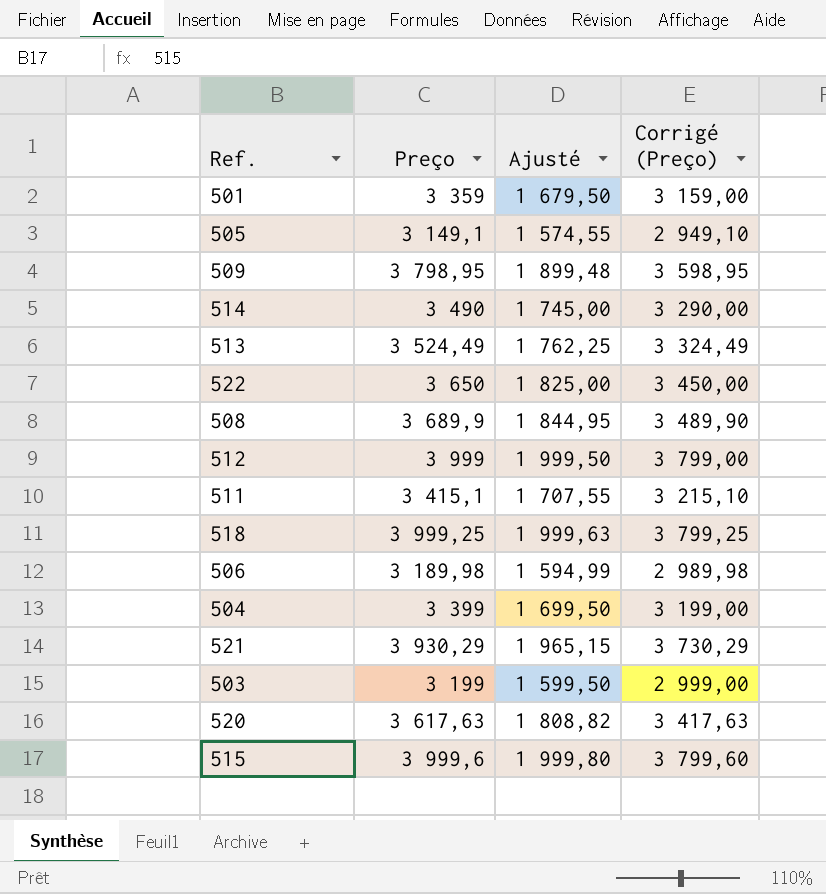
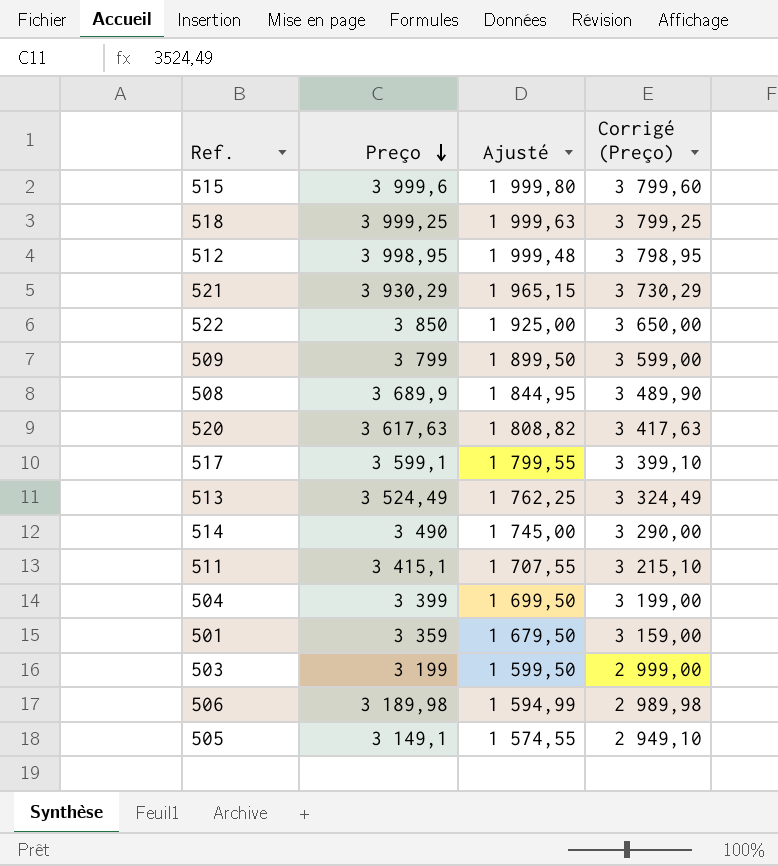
row order: none -> Preço descending
512 | Preço: 3 999 -> 3 998,95
512 | Ajusté: 1 999,50 -> 1 999,48
512 | Corrigé (Preço): 3 799,00 -> 3 798,95
522 | Preço: 3 650 -> 3 850
522 | Ajusté: 1 825,00 -> 1 925,00
522 | Corrigé (Preço): 3 450,00 -> 3 650,00
509 | Preço: 3 798,95 -> 3 799
509 | Ajusté: 1 899,48 -> 1 899,50
509 | Corrigé (Preço): 3 598,95 -> 3 599,00
row 517: none -> 3 599,1 | 1 799,55 | 3 399,10

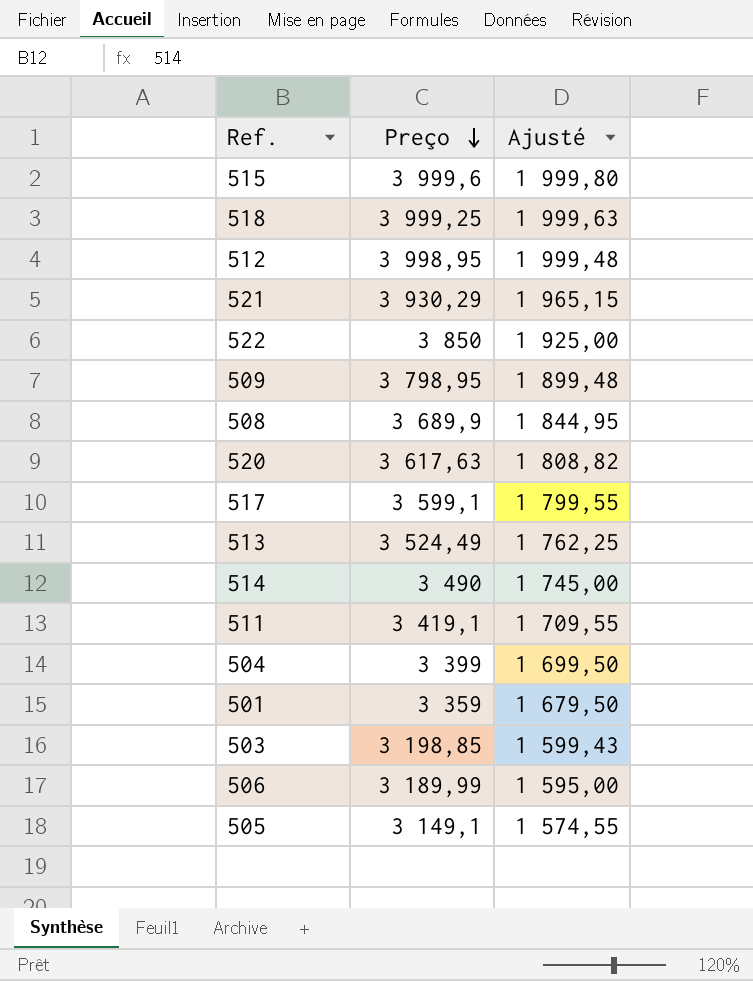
column Corrigé (Preço) | formula: [Preço] - 200 -> none
509 | Preço: 3 799 -> 3 798,95
509 | Ajusté: 1 899,50 -> 1 899,48
511 | Preço: 3 415,1 -> 3 419,1
511 | Ajusté: 1 707,55 -> 1 709,55
503 | Preço: 3 199 -> 3 198,85
503 | Ajusté: 1 599,50 -> 1 599,43
506 | Preço: 3 189,98 -> 3 189,99
506 | Ajusté: 1 594,99 -> 1 595,00

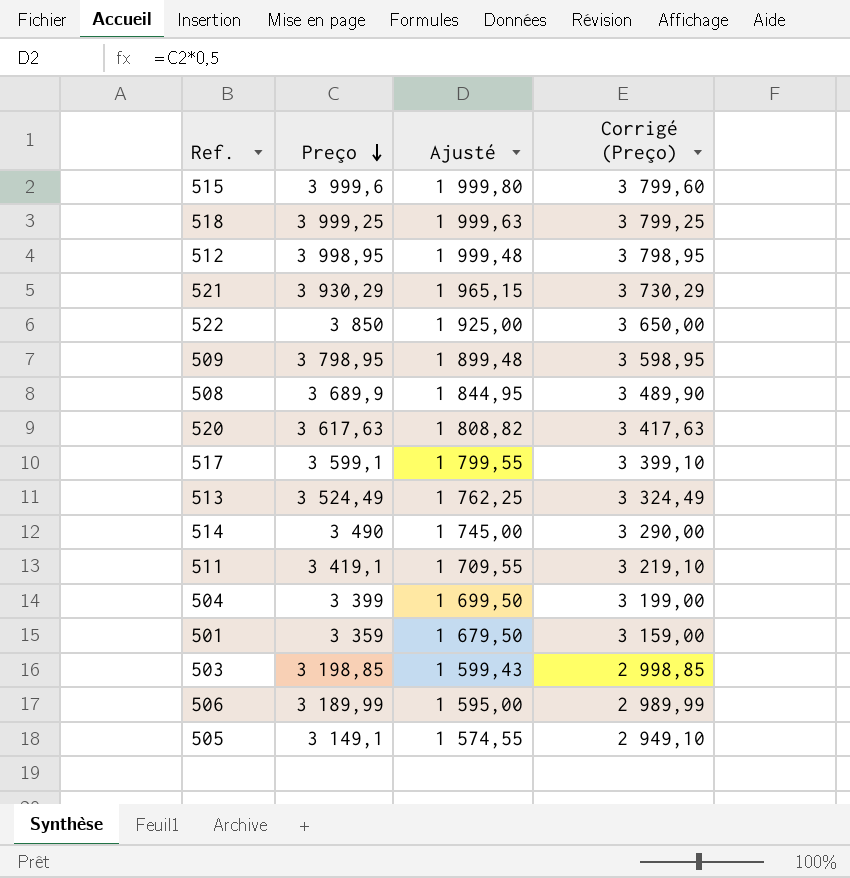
column Corrigé (Preço) | formula: none -> [Preço] - 200

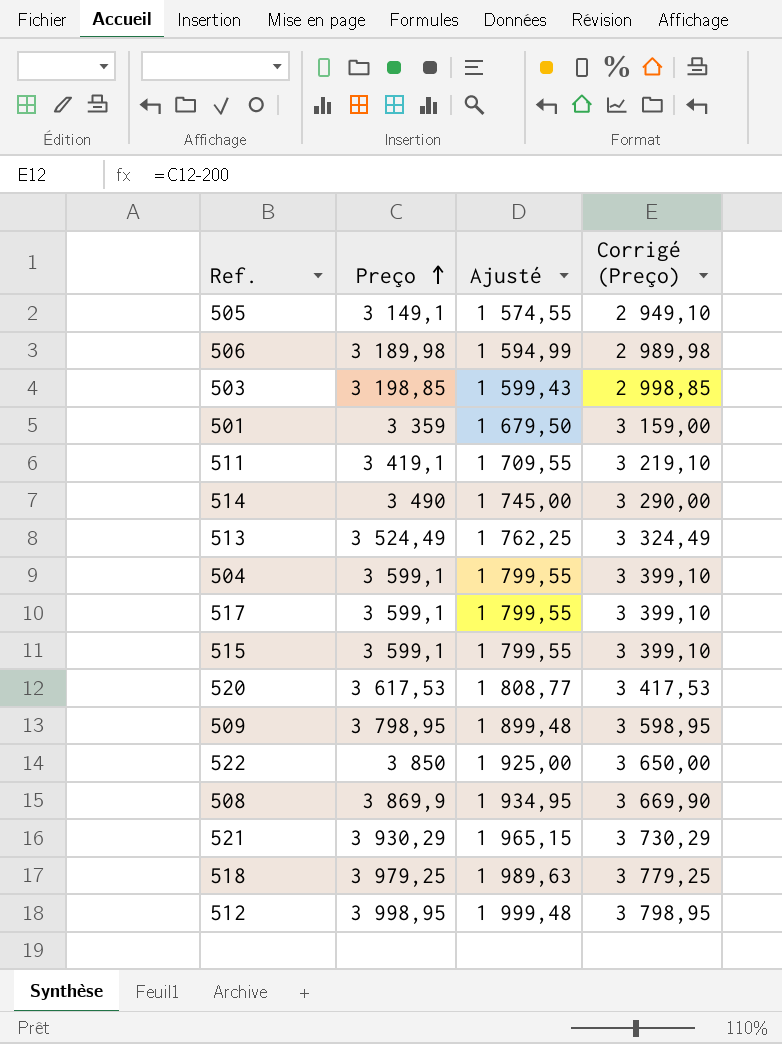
row order: Preço descending -> Preço ascending
506 | Preço: 3 189,99 -> 3 189,98
506 | Ajusté: 1 595,00 -> 1 594,99
506 | Corrigé (Preço): 2 989,99 -> 2 989,98
504 | Preço: 3 399 -> 3 599,1
504 | Ajusté: 1 699,50 -> 1 799,55
504 | Corrigé (Preço): 3 199,00 -> 3 399,10
515 | Preço: 3 999,6 -> 3 599,1
515 | Ajusté: 1 999,80 -> 1 799,55
515 | Corrigé (Preço): 3 799,60 -> 3 399,10
520 | Preço: 3 617,63 -> 3 617,53
520 | Ajusté: 1 808,82 -> 1 808,77
520 | Corrigé (Preço): 3 417,63 -> 3 417,53
508 | Preço: 3 689,9 -> 3 869,9
508 | Ajusté: 1 844,95 -> 1 934,95
508 | Corrigé (Preço): 3 489,90 -> 3 669,90
518 | Preço: 3 999,25 -> 3 979,25
518 | Ajusté: 1 999,63 -> 1 989,63
518 | Corrigé (Preço): 3 799,25 -> 3 779,25

